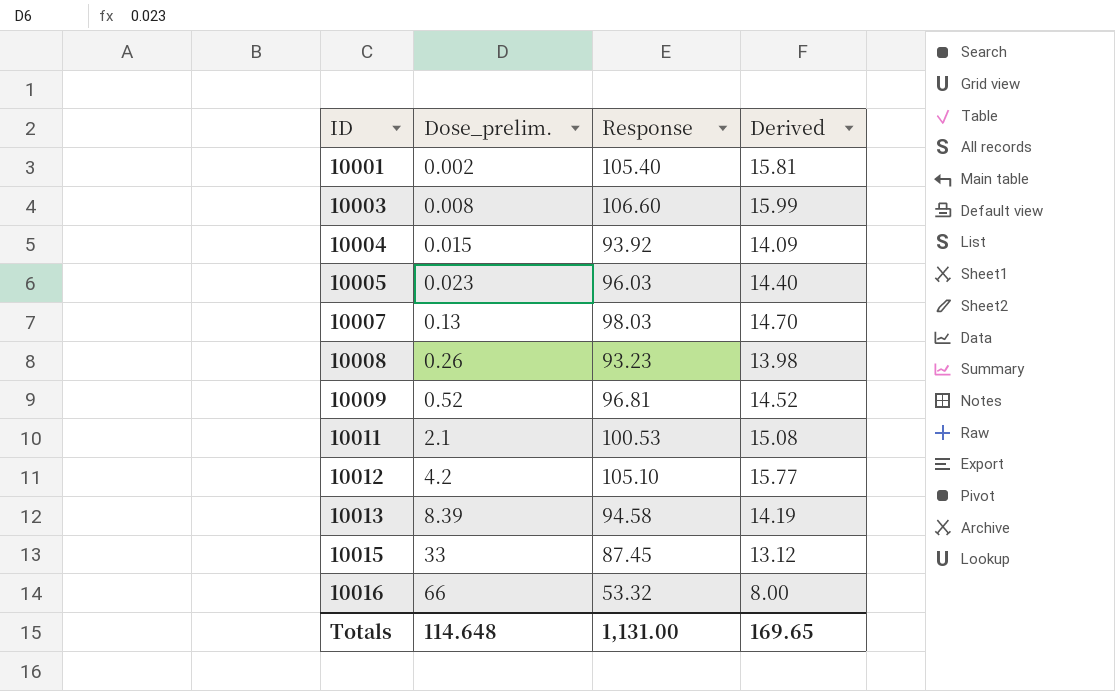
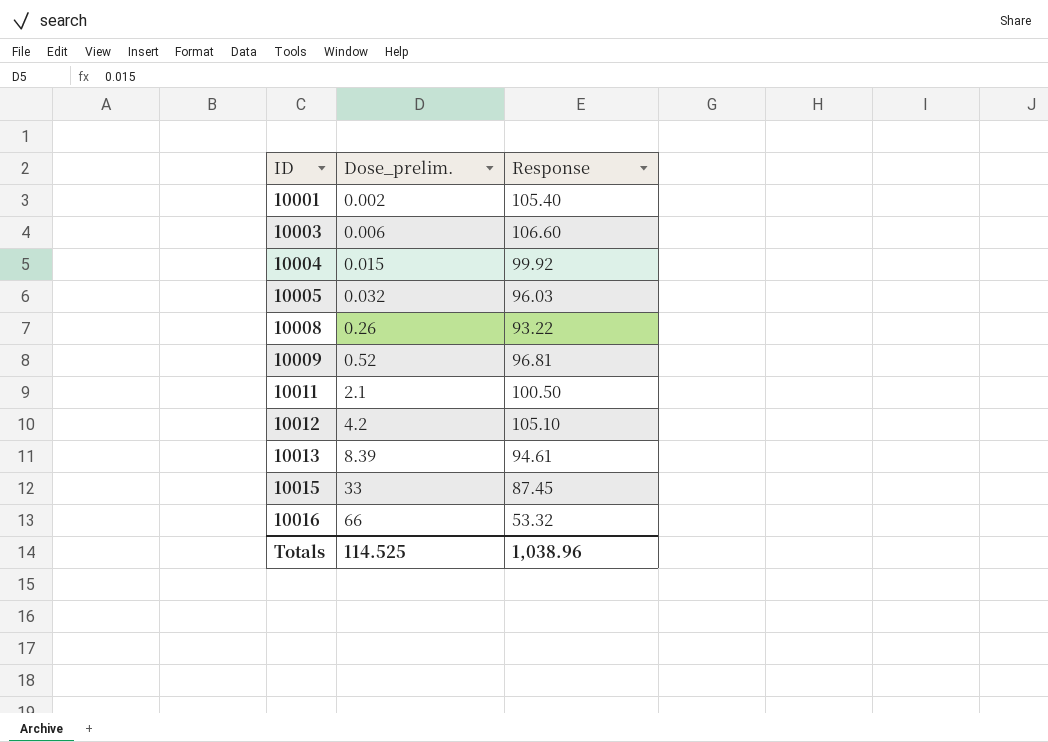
column Derived | formula: [Response] * 0.15 -> none
row 10007: 0.13 | 98.03 | 14.70 -> none
10003 | Dose_prelim.: 0.008 -> 0.006
10004 | Response: 93.92 -> 99.92
10005 | Dose_prelim.: 0.023 -> 0.032
10008 | Response: 93.23 -> 93.22
10011 | Response: 100.53 -> 100.50
10013 | Response: 94.58 -> 94.61
Totals | Dose_prelim.: 114.648 -> 114.525
Totals | Response: 1,131.00 -> 1,038.96

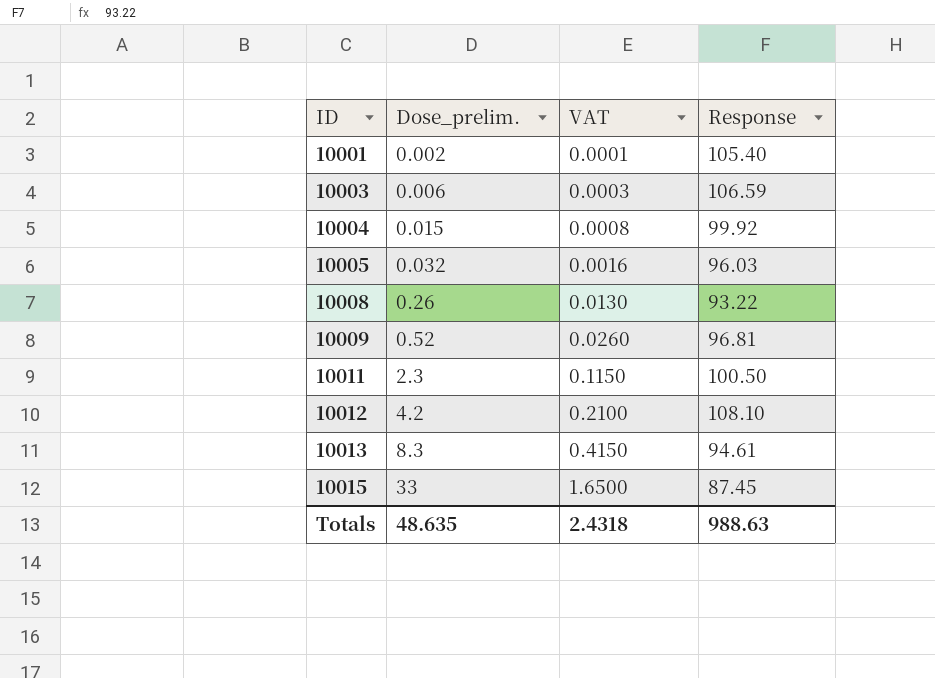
column VAT | formula: none -> [Dose_prelim.] * 0.05
row 10016: 66 | 53.32 -> none
10003 | Response: 106.60 -> 106.59
10011 | Dose_prelim.: 2.1 -> 2.3
10012 | Response: 105.10 -> 108.10
10013 | Dose_prelim.: 8.39 -> 8.3
Totals | Dose_prelim.: 114.525 -> 48.635
Totals | Response: 1,038.96 -> 988.63

